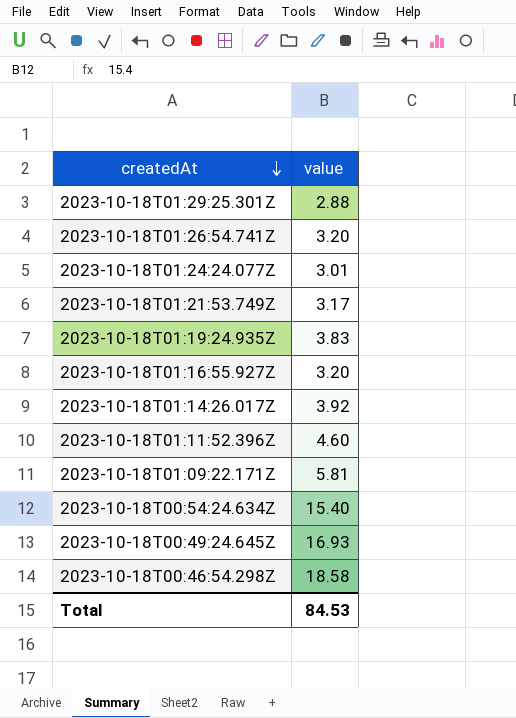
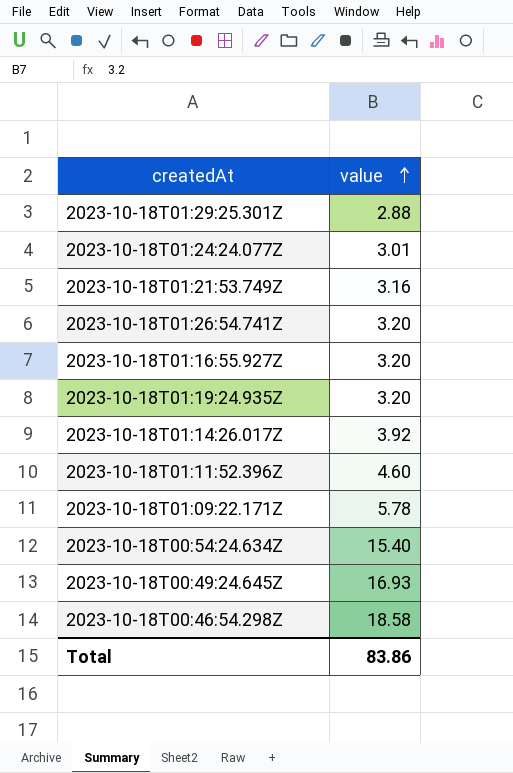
row order: createdAt descending -> value ascending
2023-10-18T01:21:53.749Z | value: 3.17 -> 3.16
2023-10-18T01:19:24.935Z | value: 3.83 -> 3.20
2023-10-18T01:09:22.171Z | value: 5.81 -> 5.78
Total | value: 84.53 -> 83.86

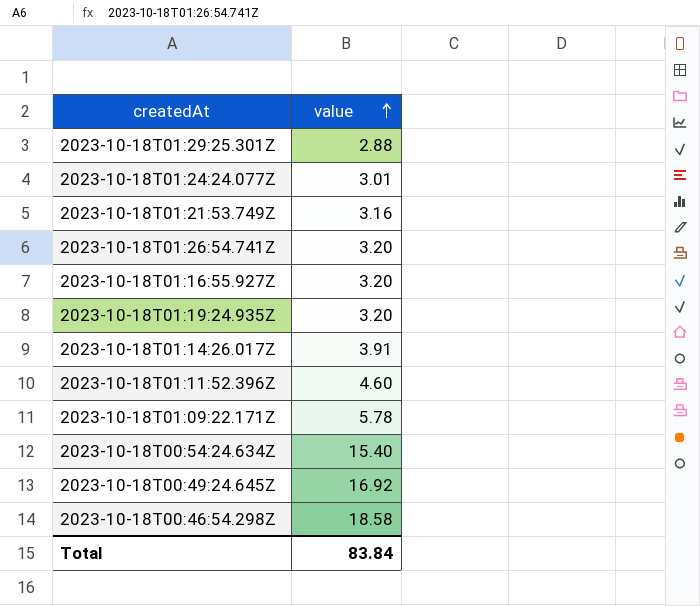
2023-10-18T01:14:26.017Z | value: 3.92 -> 3.91
2023-10-18T00:49:24.645Z | value: 16.93 -> 16.92
Total | value: 83.86 -> 83.84

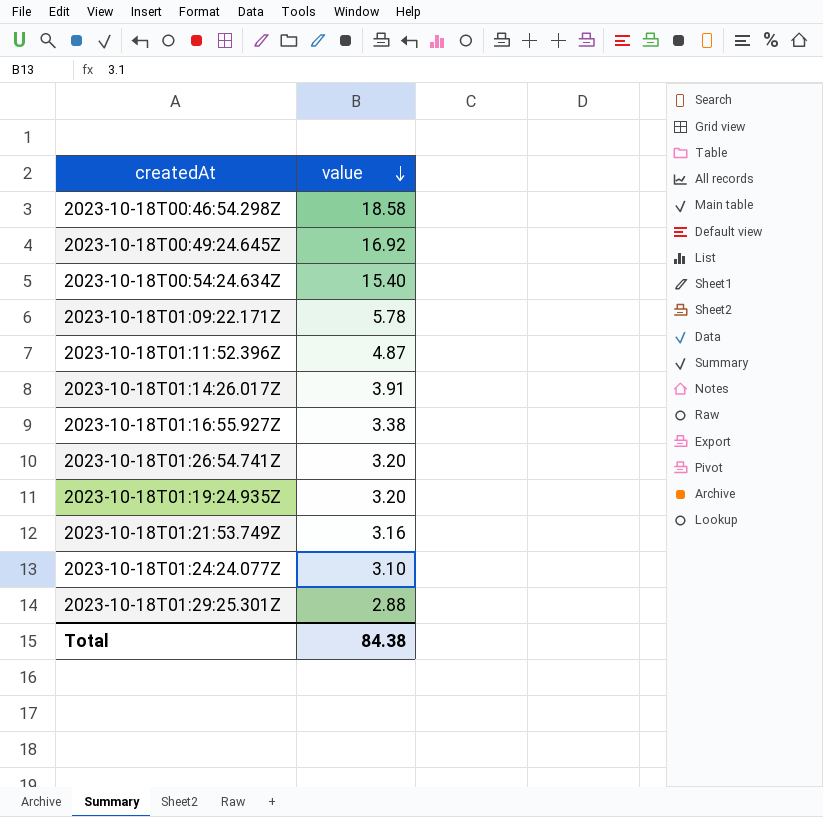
row order: value ascending -> value descending
2023-10-18T01:11:52.396Z | value: 4.60 -> 4.87
2023-10-18T01:16:55.927Z | value: 3.20 -> 3.38
2023-10-18T01:24:24.077Z | value: 3.01 -> 3.10
Total | value: 83.84 -> 84.38

